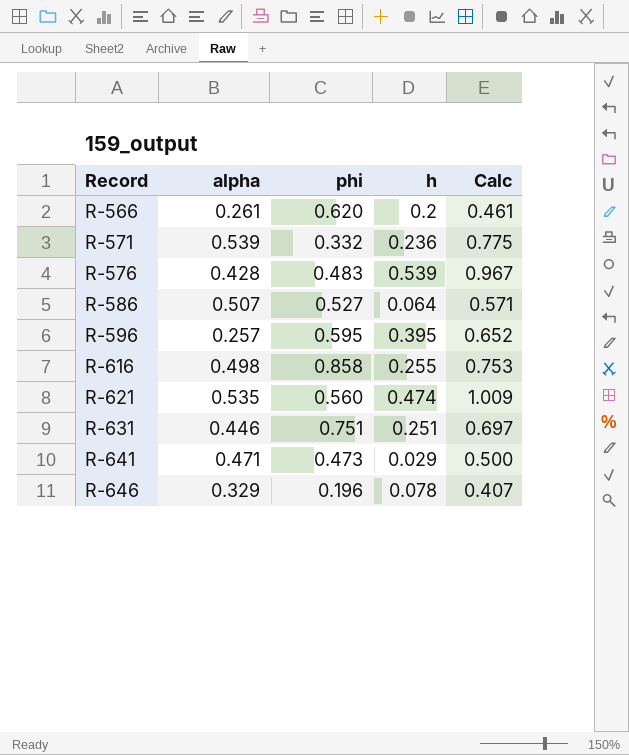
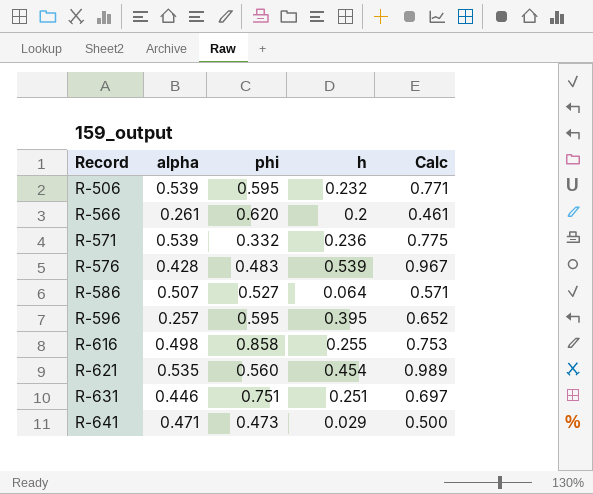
row R-646: 0.329 | 0.196 | 0.078 | 0.407 -> none
row R-506: none -> 0.539 | 0.595 | 0.232 | 0.771
R-621 | h: 0.474 -> 0.454
R-621 | Calc: 1.009 -> 0.989

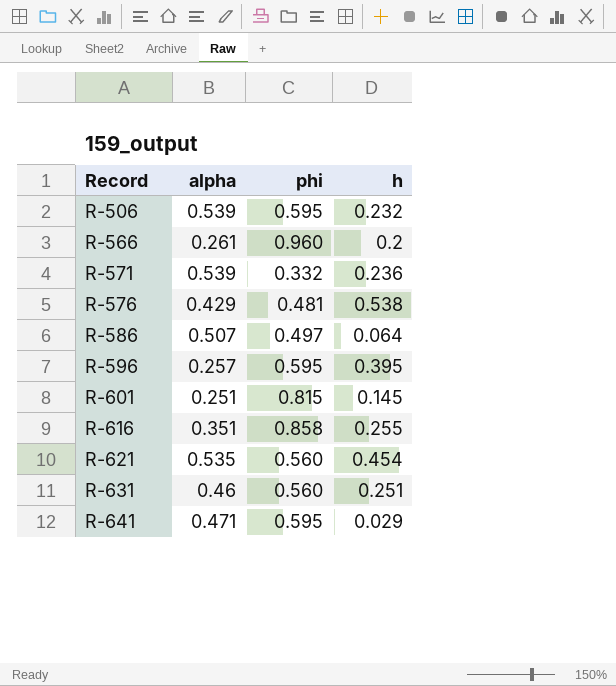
column Calc | formula: [alpha] + [h] -> none
R-566 | phi: 0.620 -> 0.960
R-576 | alpha: 0.428 -> 0.429
R-576 | phi: 0.483 -> 0.481
R-576 | h: 0.539 -> 0.538
R-586 | phi: 0.527 -> 0.497
row R-601: none -> 0.251 | 0.815 | 0.145
R-616 | alpha: 0.498 -> 0.351
R-631 | alpha: 0.446 -> 0.46
R-631 | phi: 0.751 -> 0.560
R-641 | phi: 0.473 -> 0.595

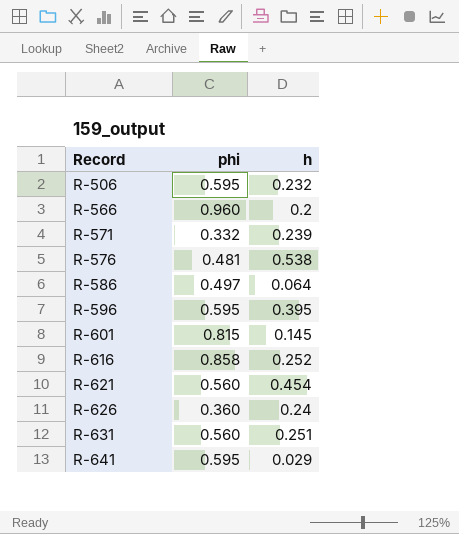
column alpha | position: 2 -> none
R-571 | h: 0.236 -> 0.239
R-616 | h: 0.255 -> 0.252
row R-626: none -> 0.360 | 0.24

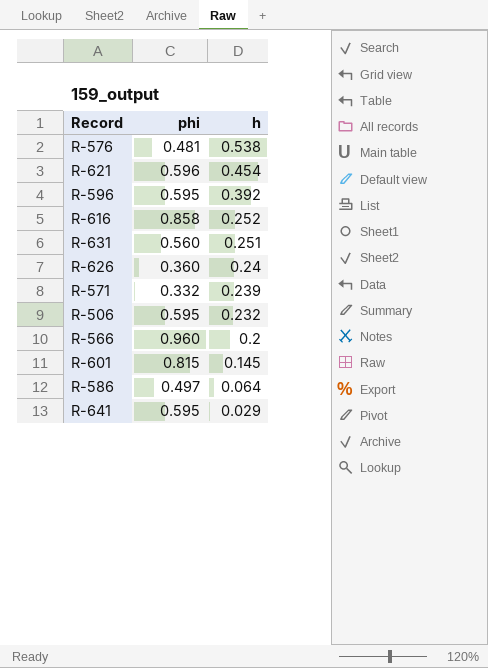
row order: Record ascending -> h descending
R-621 | phi: 0.560 -> 0.596
R-596 | h: 0.395 -> 0.392

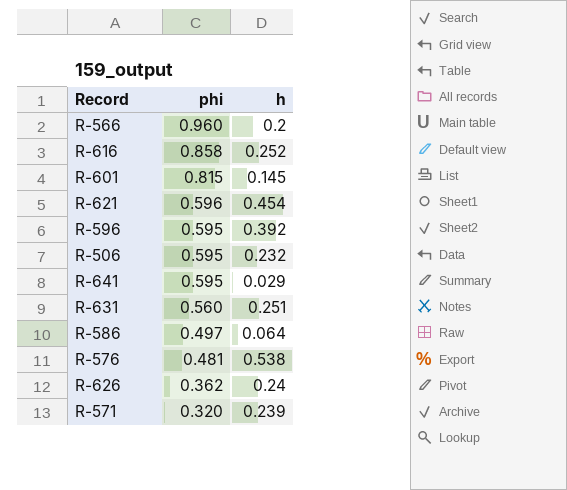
row order: h descending -> phi descending
R-626 | phi: 0.360 -> 0.362
R-571 | phi: 0.332 -> 0.320

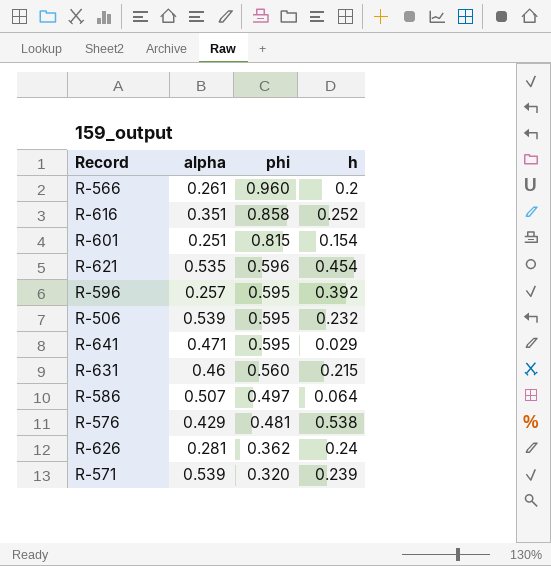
column alpha | position: none -> 2
R-601 | h: 0.145 -> 0.154
R-631 | h: 0.251 -> 0.215

